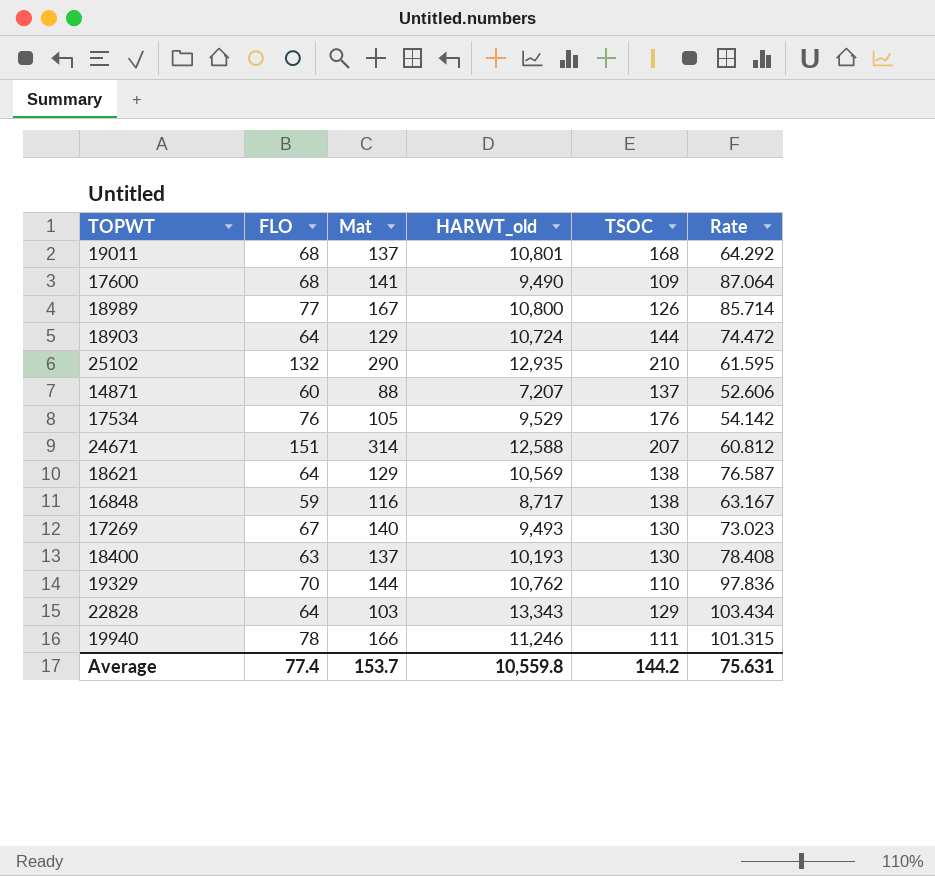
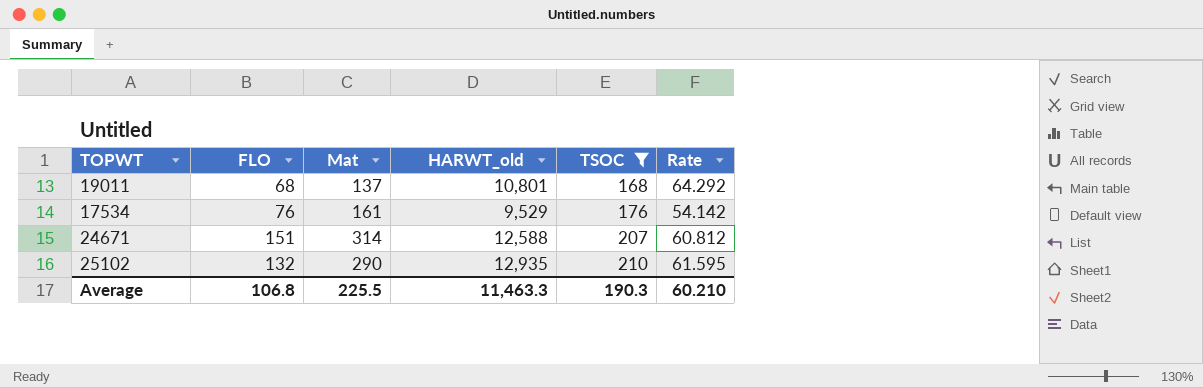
filter: none -> TSOC >= 168
row order: none -> TSOC ascending
17534 | Mat: 105 -> 161
Average | FLO: 77.4 -> 106.8
Average | Mat: 153.7 -> 225.5
Average | HARWT_old: 10,559.8 -> 11,463.3
Average | TSOC: 144.2 -> 190.3
Average | Rate: 75.631 -> 60.210

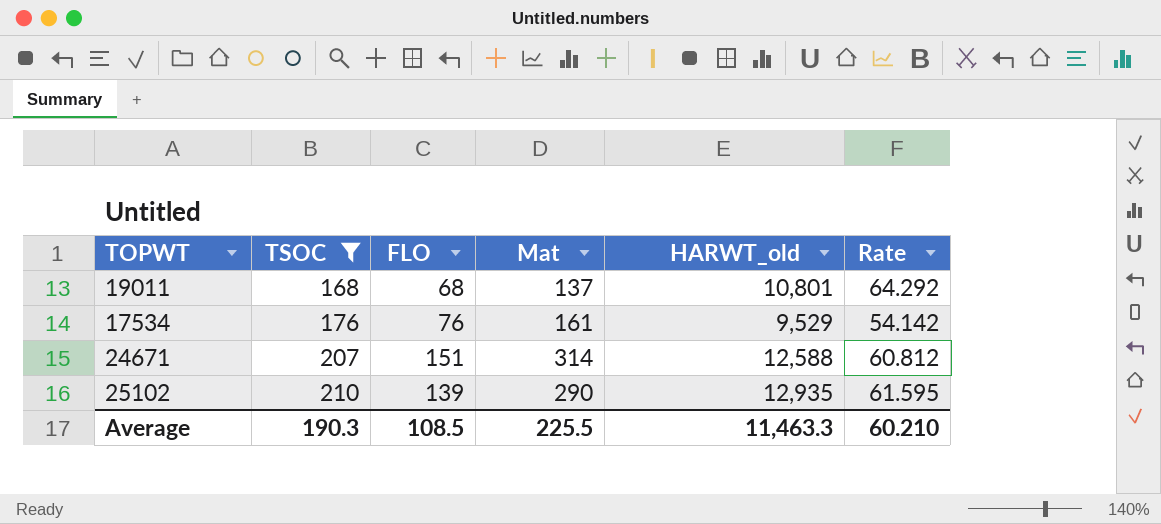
column TSOC | position: 5 -> 2
25102 | FLO: 132 -> 139
Average | FLO: 106.8 -> 108.5

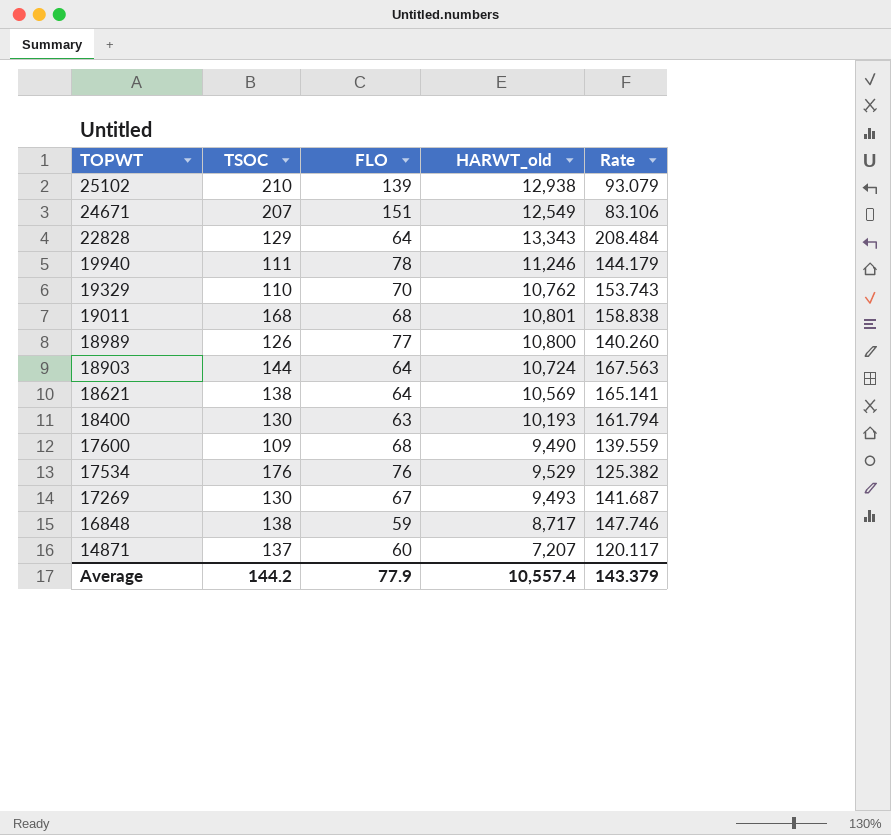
filter: TSOC >= 168 -> none
row order: TSOC ascending -> TOPWT descending
column Mat | position: 4 -> none
column Rate | formula: [HARWT_old] / [TSOC] -> [HARWT_old] / [FLO]
25102 | HARWT_old: 12,935 -> 12,938
24671 | HARWT_old: 12,588 -> 12,549
Average | TSOC: 190.3 -> 144.2
Average | FLO: 108.5 -> 77.9
Average | HARWT_old: 11,463.3 -> 10,557.4
Average | Rate: 60.210 -> 143.379

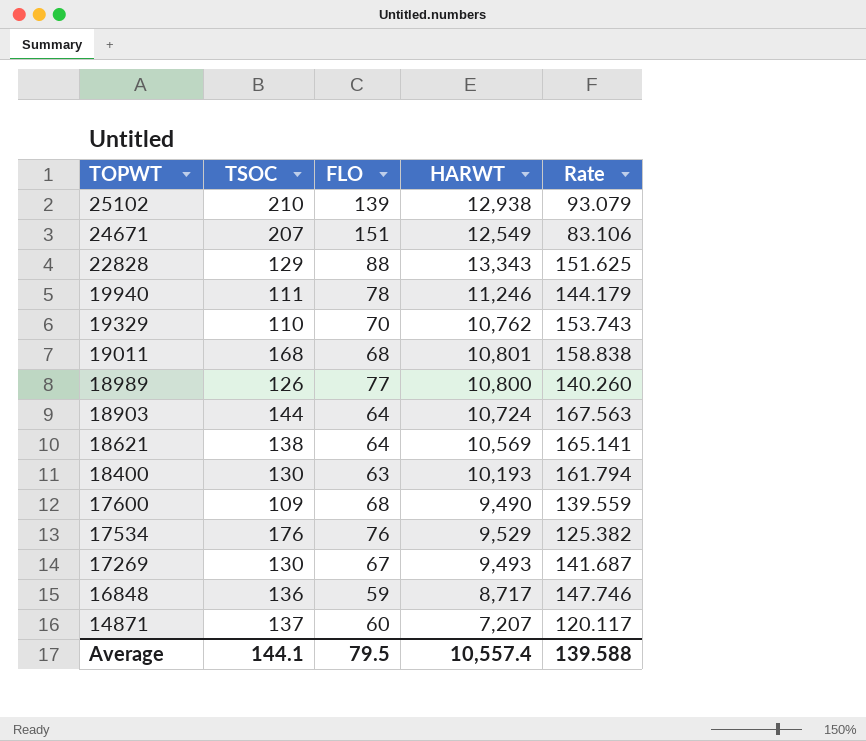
column name: HARWT_old -> HARWT
22828 | FLO: 64 -> 88
22828 | Rate: 208.484 -> 151.625
16848 | TSOC: 138 -> 136
Average | TSOC: 144.2 -> 144.1
Average | FLO: 77.9 -> 79.5
Average | Rate: 143.379 -> 139.588

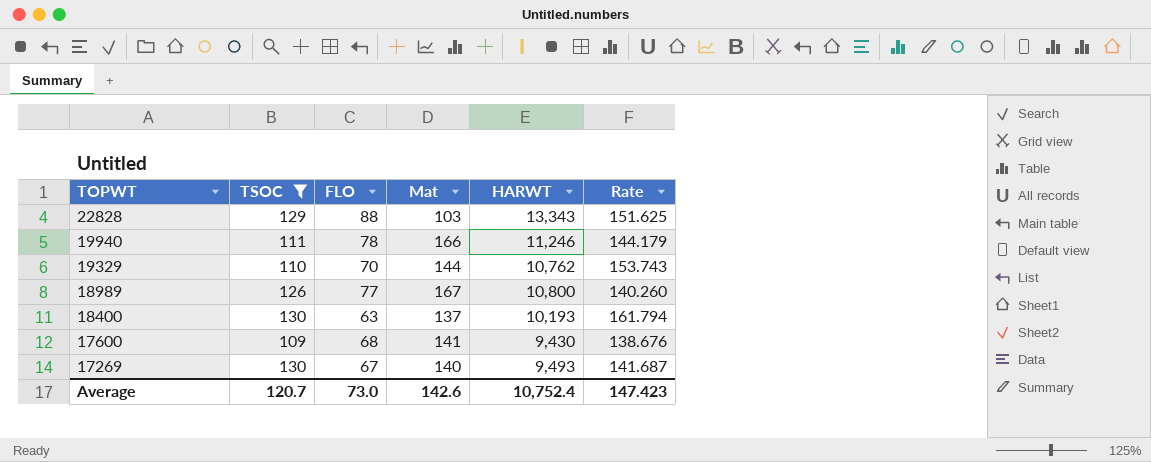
filter: none -> TSOC <= 130
column Mat | position: none -> 4
17600 | HARWT: 9,490 -> 9,430
17600 | Rate: 139.559 -> 138.676
Average | TSOC: 144.1 -> 120.7
Average | FLO: 79.5 -> 73.0
Average | HARWT: 10,557.4 -> 10,752.4
Average | Rate: 139.588 -> 147.423

